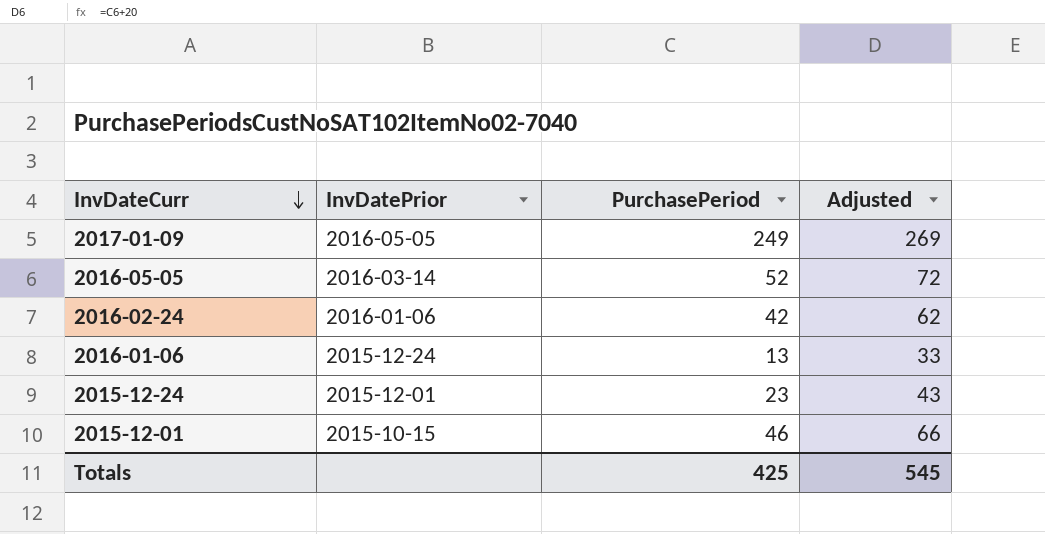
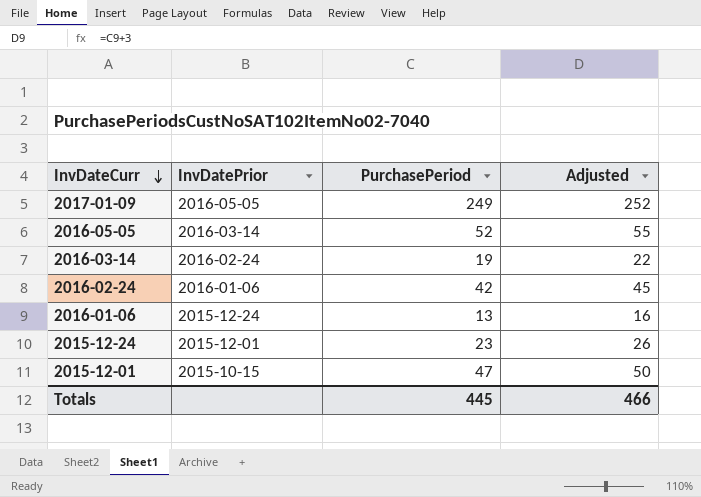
column Adjusted | formula: [PurchasePeriod] + 20 -> [PurchasePeriod] + 3
row 2016-03-14: none -> 2016-02-24 | 19 | 22
2015-12-01 | PurchasePeriod: 46 -> 47
Totals | PurchasePeriod: 425 -> 445
Totals | Adjusted: 545 -> 466

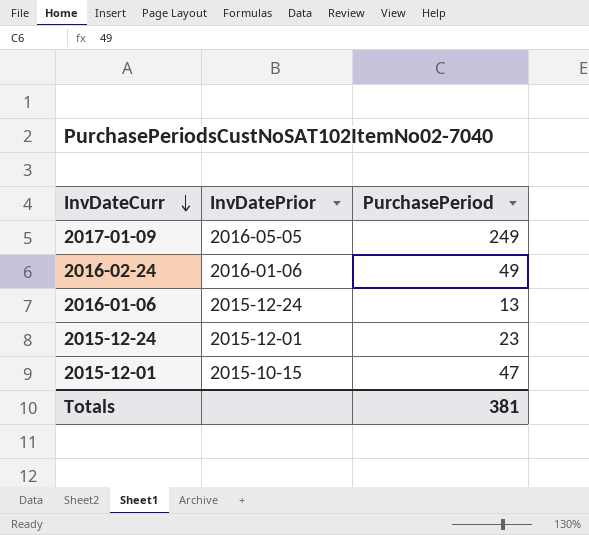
column Adjusted | formula: [PurchasePeriod] + 3 -> none
row 2016-05-05: 2016-03-14 | 52 | 55 -> none
row 2016-03-14: 2016-02-24 | 19 | 22 -> none
2016-02-24 | PurchasePeriod: 42 -> 49
Totals | PurchasePeriod: 445 -> 381

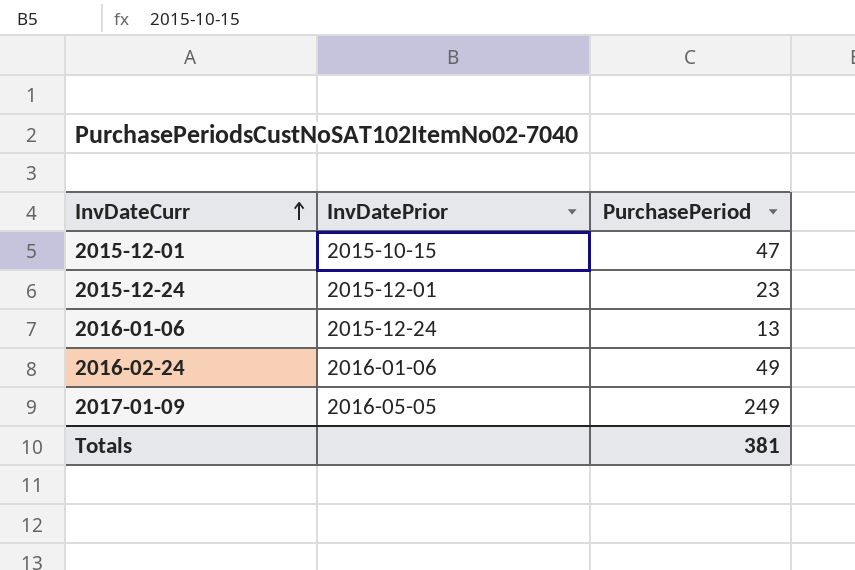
row order: InvDateCurr descending -> InvDateCurr ascending

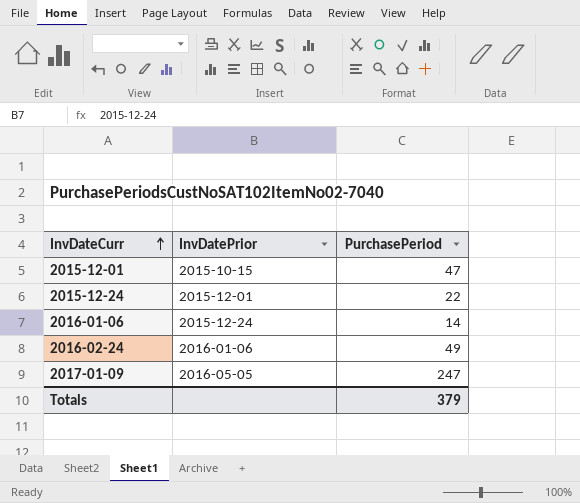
2015-12-24 | PurchasePeriod: 23 -> 22
2016-01-06 | PurchasePeriod: 13 -> 14
2017-01-09 | PurchasePeriod: 249 -> 247
Totals | PurchasePeriod: 381 -> 379

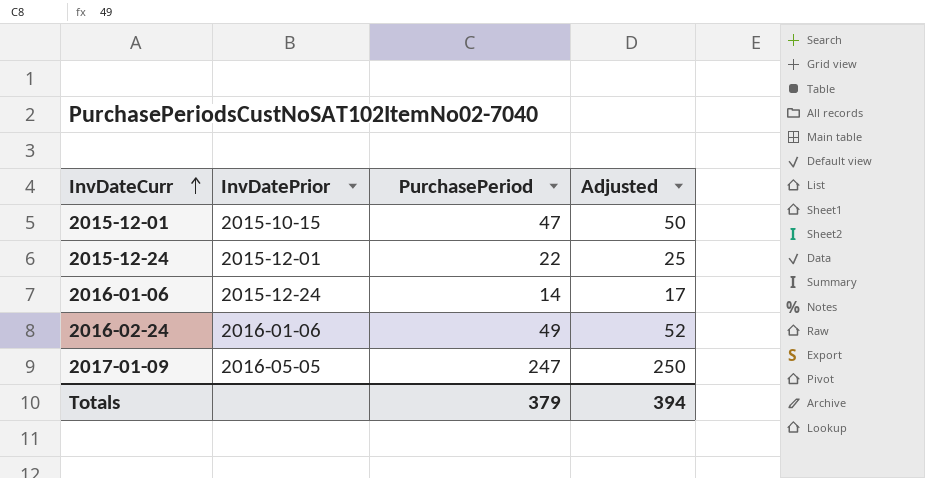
column Adjusted | formula: none -> [PurchasePeriod] + 3

